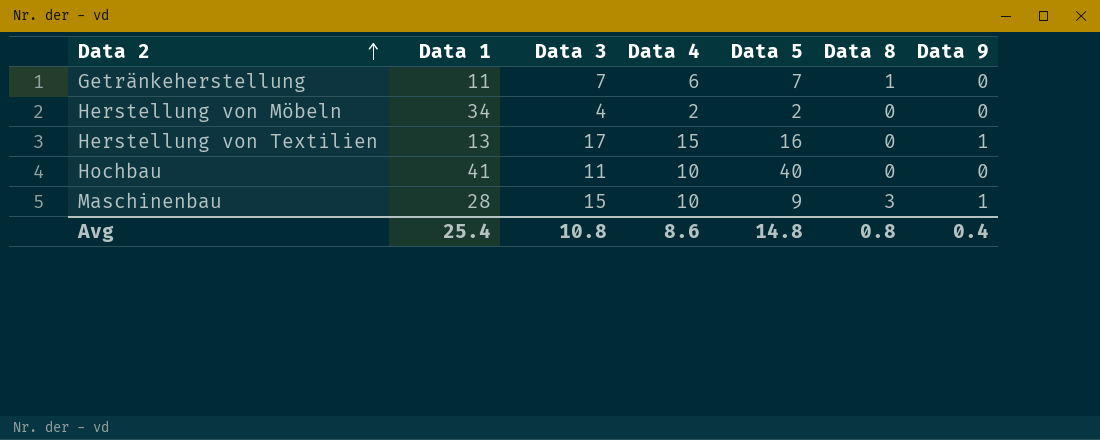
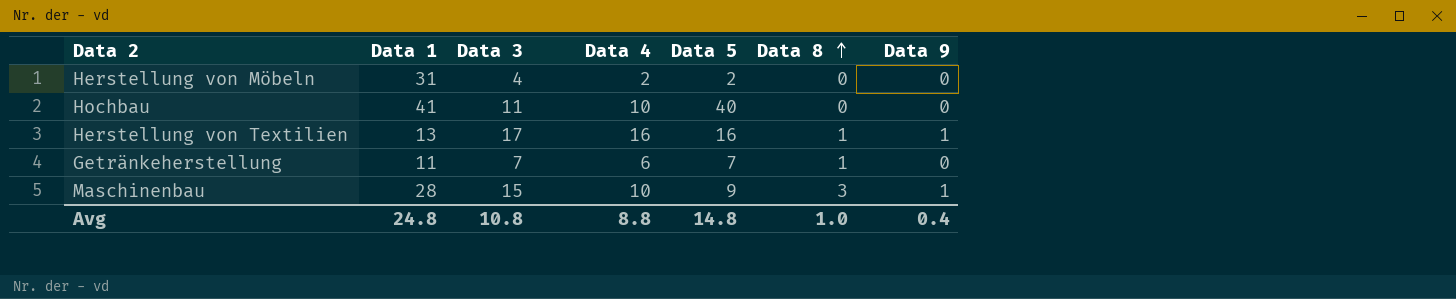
row order: Data 2 ascending -> Data 8 ascending
Herstellung von Möbeln | Data 1: 34 -> 31
Herstellung von Textilien | Data 4: 15 -> 16
Herstellung von Textilien | Data 8: 0 -> 1
Avg | Data 1: 25.4 -> 24.8
Avg | Data 4: 8.6 -> 8.8
Avg | Data 8: 0.8 -> 1.0

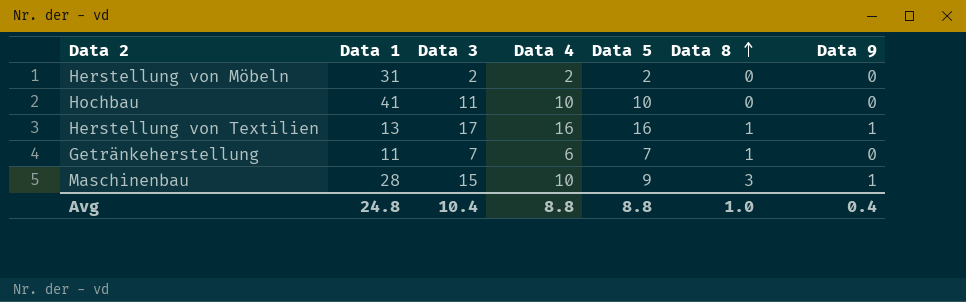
Herstellung von Möbeln | Data 3: 4 -> 2
Hochbau | Data 5: 40 -> 10
Avg | Data 3: 10.8 -> 10.4
Avg | Data 5: 14.8 -> 8.8

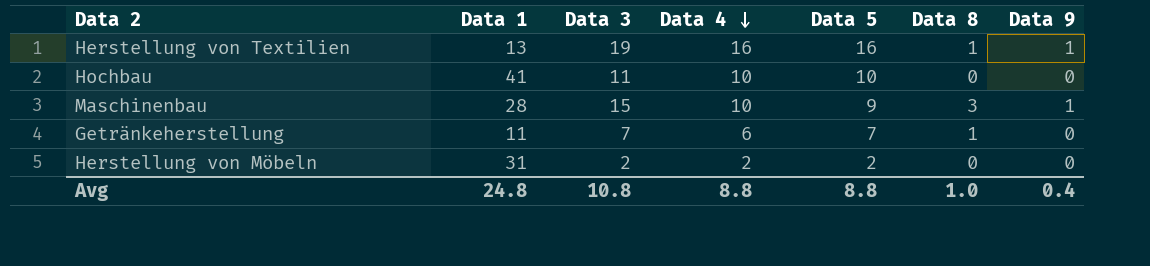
row order: Data 8 ascending -> Data 4 descending
Herstellung von Textilien | Data 3: 17 -> 19
Avg | Data 3: 10.4 -> 10.8

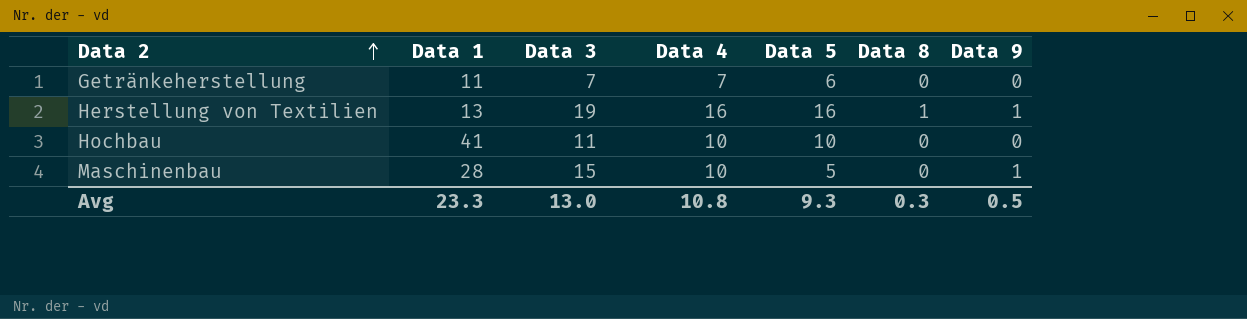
row order: Data 4 descending -> Data 2 ascending
row Herstellung von Möbeln: 31 | 2 | 2 | 2 | 0 | 0 -> none
Getränkeherstellung | Data 4: 6 -> 7
Getränkeherstellung | Data 5: 7 -> 6
Getränkeherstellung | Data 8: 1 -> 0
Maschinenbau | Data 5: 9 -> 5
Maschinenbau | Data 8: 3 -> 0
Avg | Data 1: 24.8 -> 23.3
Avg | Data 3: 10.8 -> 13.0
Avg | Data 4: 8.8 -> 10.8
Avg | Data 5: 8.8 -> 9.3
Avg | Data 8: 1.0 -> 0.3
Avg | Data 9: 0.4 -> 0.5

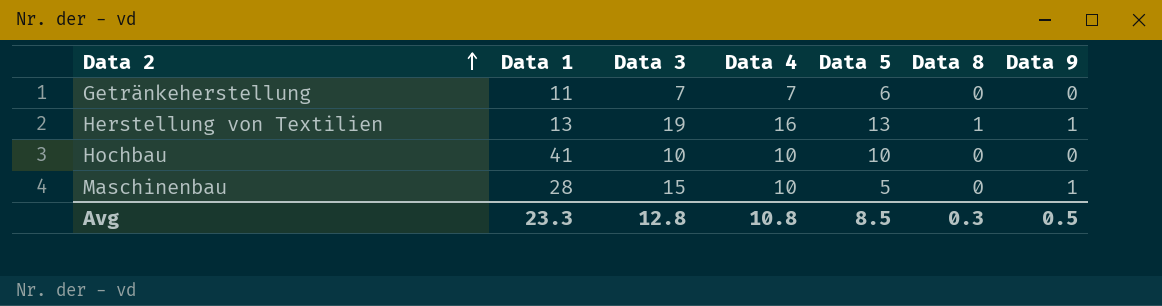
Herstellung von Textilien | Data 5: 16 -> 13
Hochbau | Data 3: 11 -> 10
Avg | Data 3: 13.0 -> 12.8
Avg | Data 5: 9.3 -> 8.5

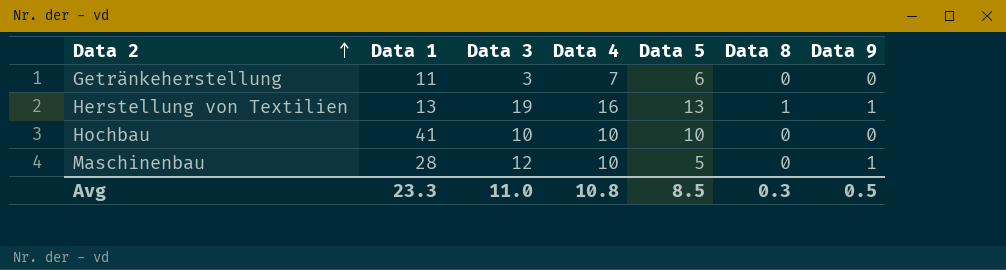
Getränkeherstellung | Data 3: 7 -> 3
Maschinenbau | Data 3: 15 -> 12
Avg | Data 3: 12.8 -> 11.0

